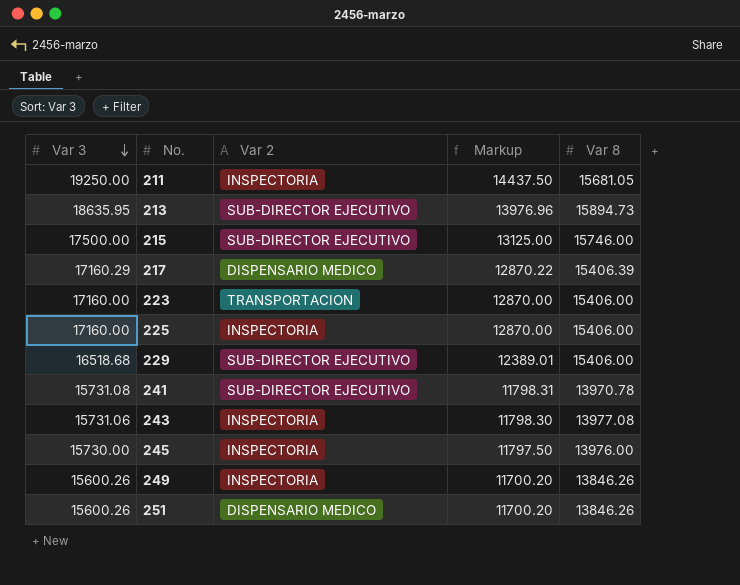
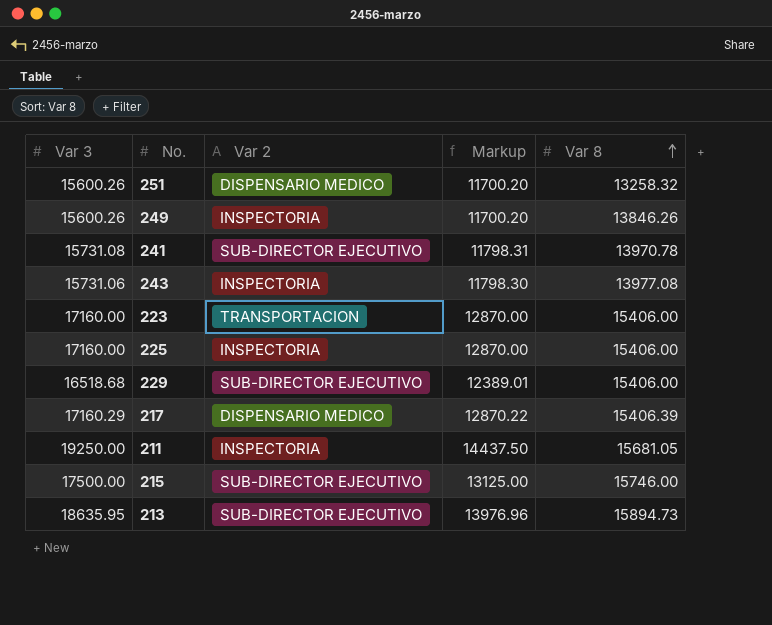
row order: Var 3 descending -> Var 8 ascending
row 245: 15730.00 | INSPECTORIA | 11797.50 | 13976.00 -> none
251 | Var 8: 13846.26 -> 13258.32

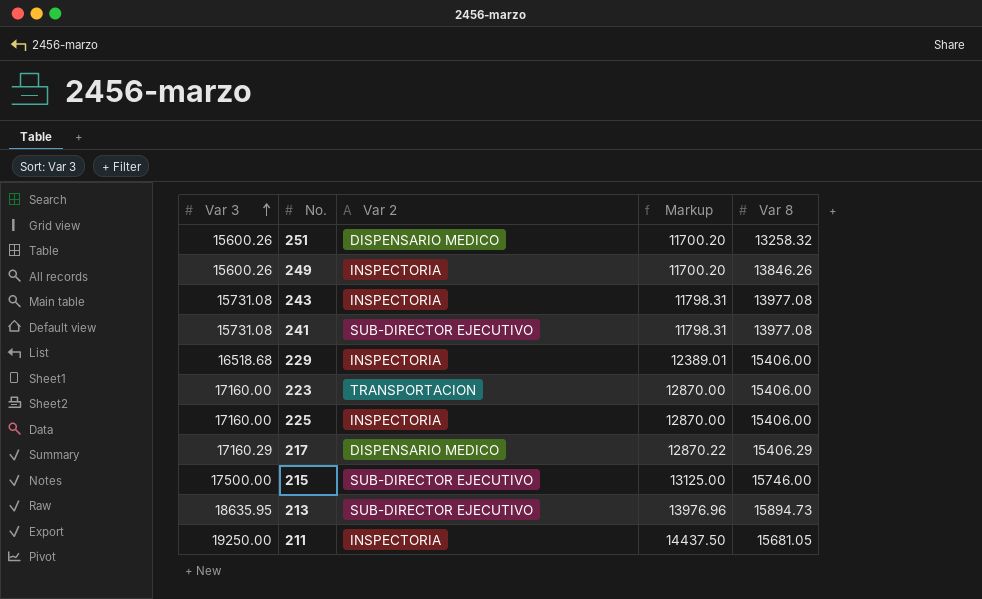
row order: Var 8 ascending -> Var 3 ascending
243 | Var 3: 15731.06 -> 15731.08
243 | Markup: 11798.30 -> 11798.31
241 | Var 8: 13970.78 -> 13977.08
229 | Var 2: SUB-DIRECTOR EJECUTIVO -> INSPECTORIA
217 | Var 8: 15406.39 -> 15406.29

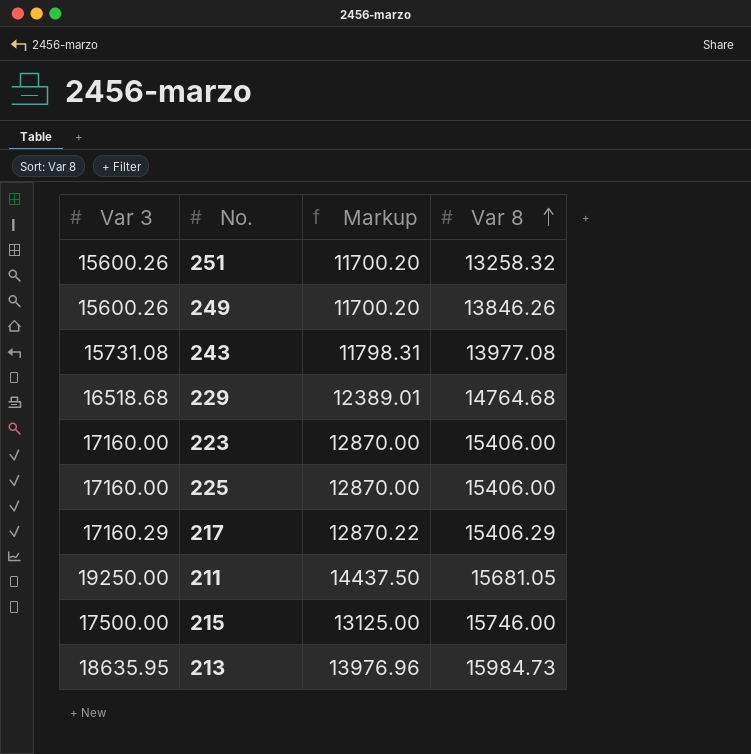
row order: Var 3 ascending -> Var 8 ascending
column Var 2 | position: 3 -> none
row 241: 15731.08 | SUB-DIRECTOR EJECUTIVO | 11798.31 | 13977.08 -> none
229 | Var 8: 15406.00 -> 14764.68
213 | Var 8: 15894.73 -> 15984.73

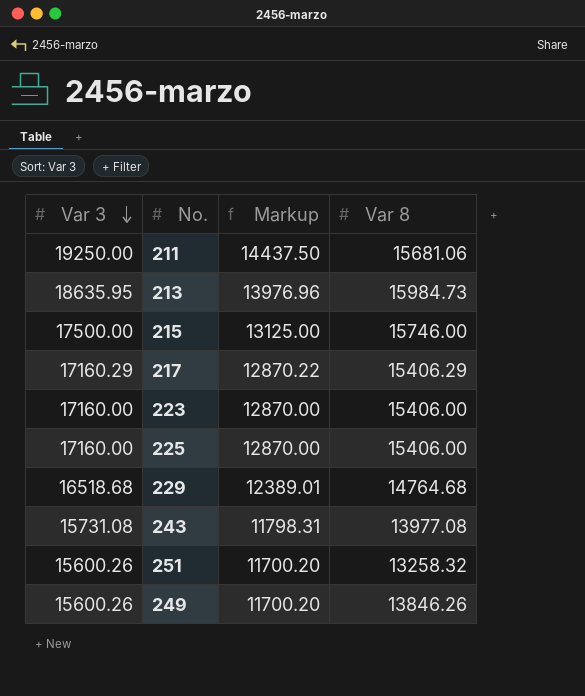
row order: Var 8 ascending -> Var 3 descending
211 | Var 8: 15681.05 -> 15681.06

